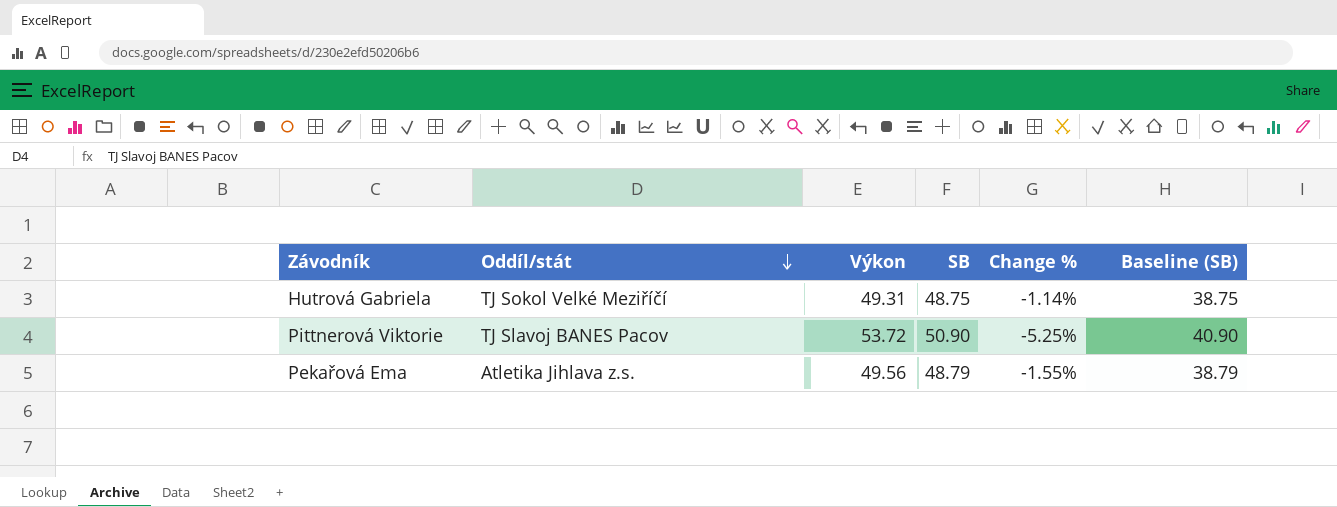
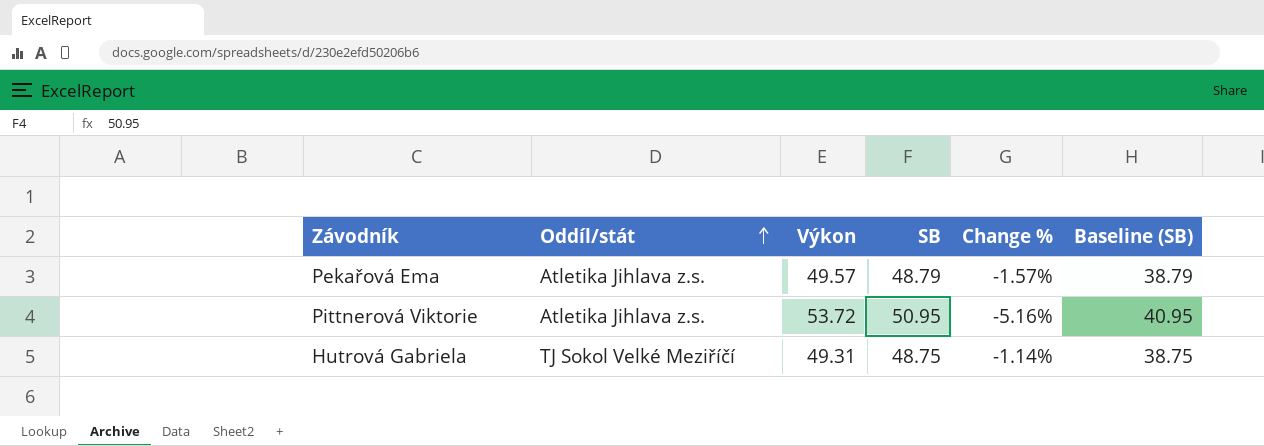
row order: Oddíl/stát descending -> Oddíl/stát ascending
Pekařová Ema | Výkon: 49.56 -> 49.57
Pekařová Ema | Change %: -1.55% -> -1.57%
Pittnerová Viktorie | Oddíl/stát: TJ Slavoj BANES Pacov -> Atletika Jihlava z.s.
Pittnerová Viktorie | SB: 50.90 -> 50.95
Pittnerová Viktorie | Change %: -5.25% -> -5.16%
Pittnerová Viktorie | Baseline (SB): 40.90 -> 40.95

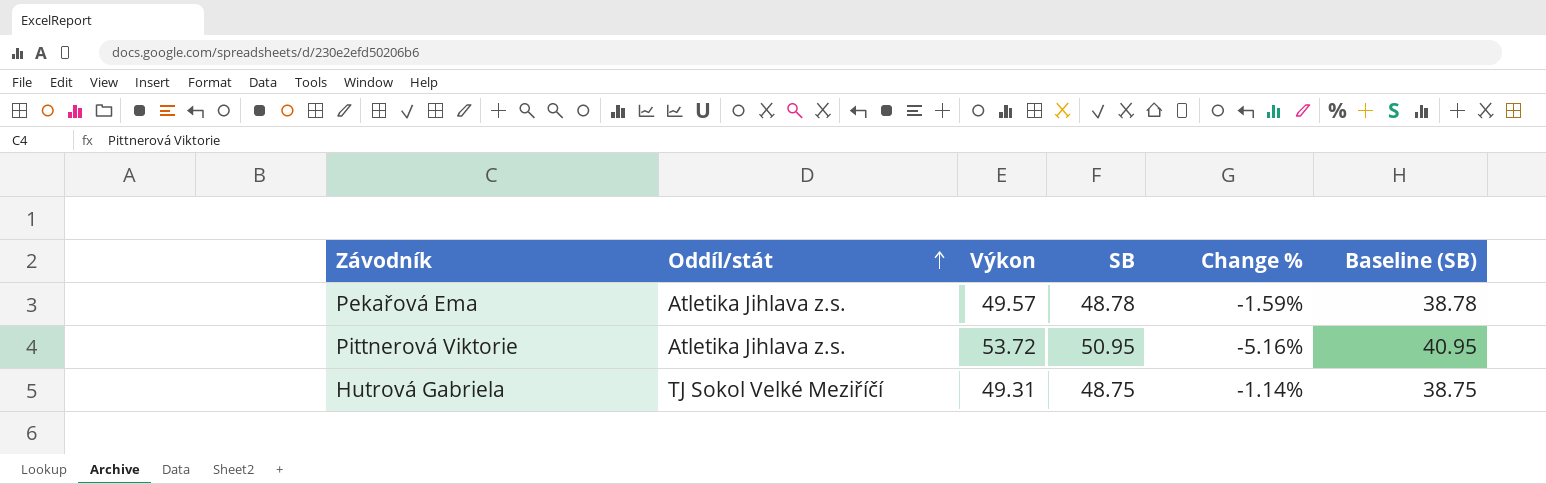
Pekařová Ema | SB: 48.79 -> 48.78
Pekařová Ema | Change %: -1.57% -> -1.59%
Pekařová Ema | Baseline (SB): 38.79 -> 38.78

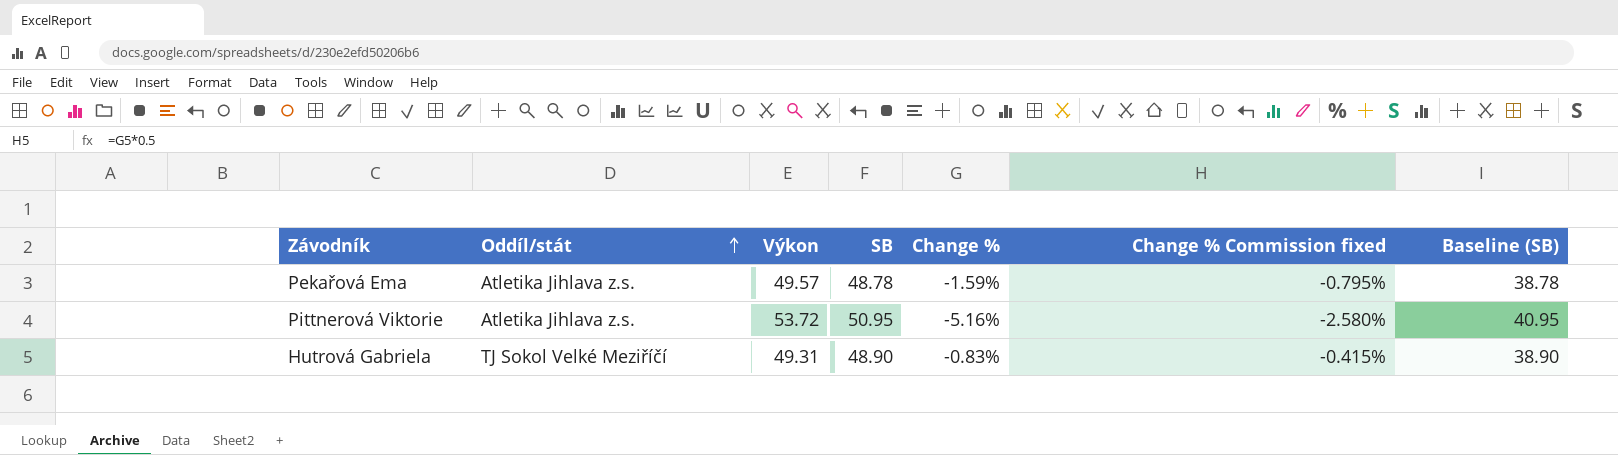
column Change % Commission fixed | formula: none -> [Change %] * 0.5
Hutrová Gabriela | SB: 48.75 -> 48.90
Hutrová Gabriela | Change %: -1.14% -> -0.83%
Hutrová Gabriela | Baseline (SB): 38.75 -> 38.90

